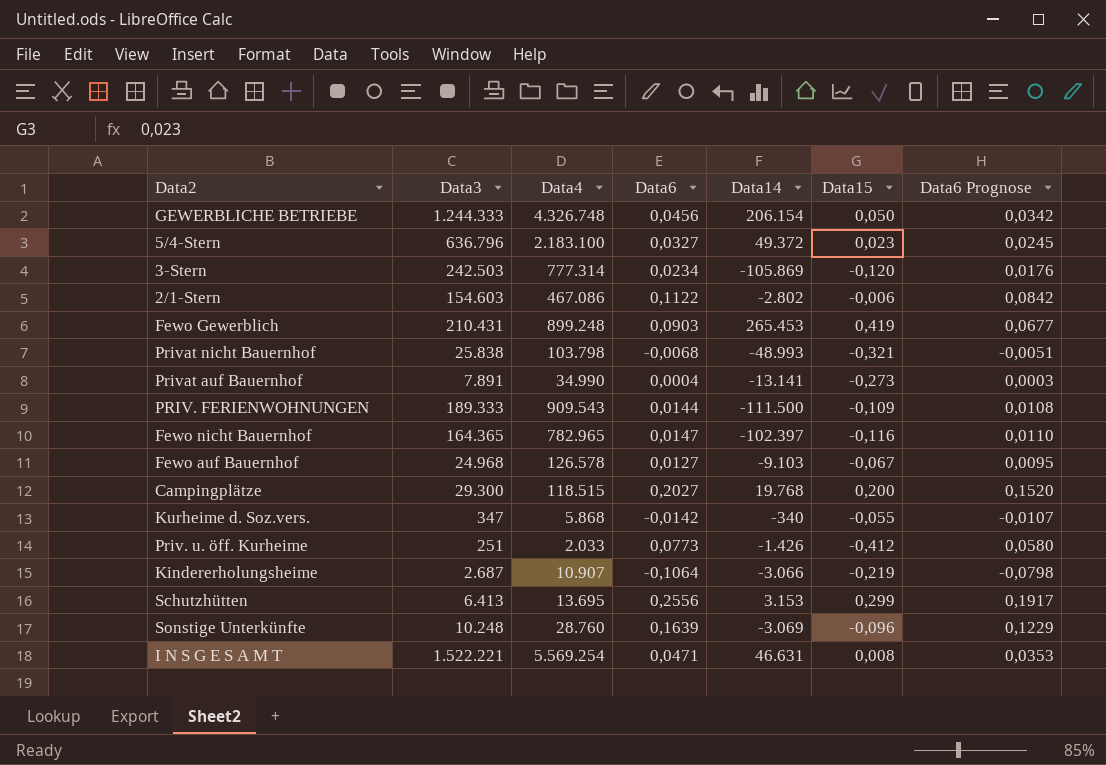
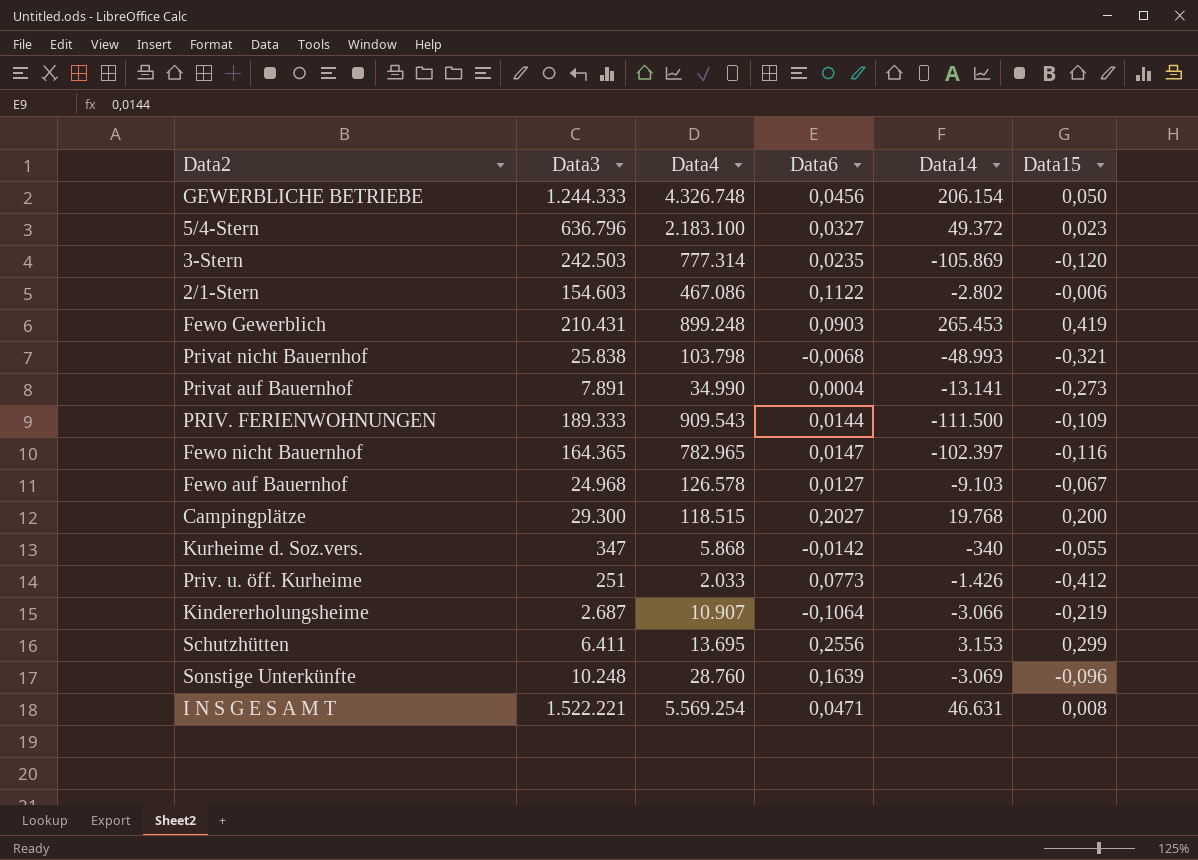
column Data6 Prognose | formula: [Data6] * 0,75 -> none
3-Stern | Data6: 0,0234 -> 0,0235
Schutzhütten | Data3: 6.413 -> 6.411

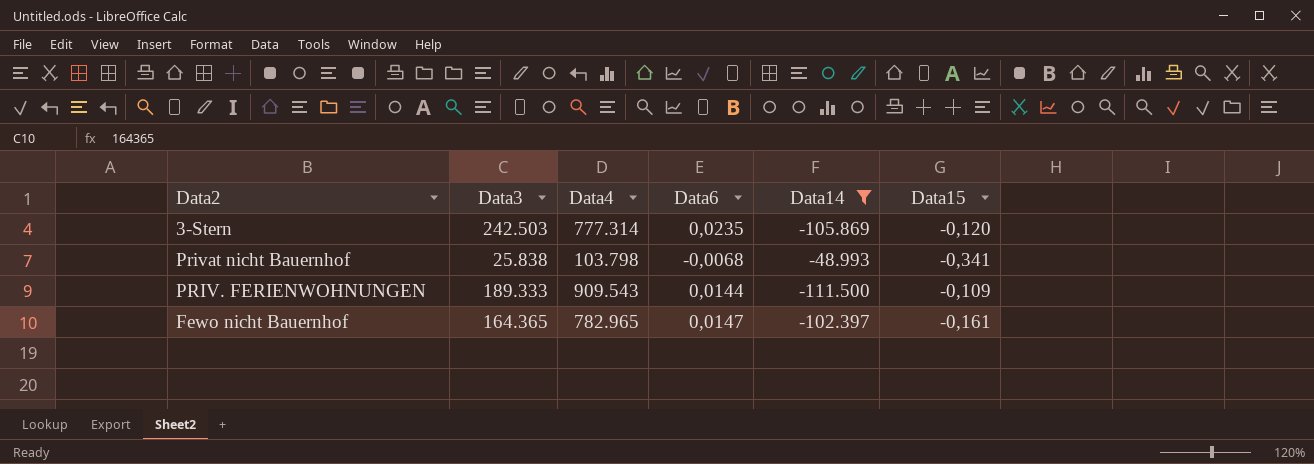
filter: none -> Data14 <= -48.993
Privat nicht Bauernhof | Data15: -0,321 -> -0,341
Fewo nicht Bauernhof | Data15: -0,116 -> -0,161

